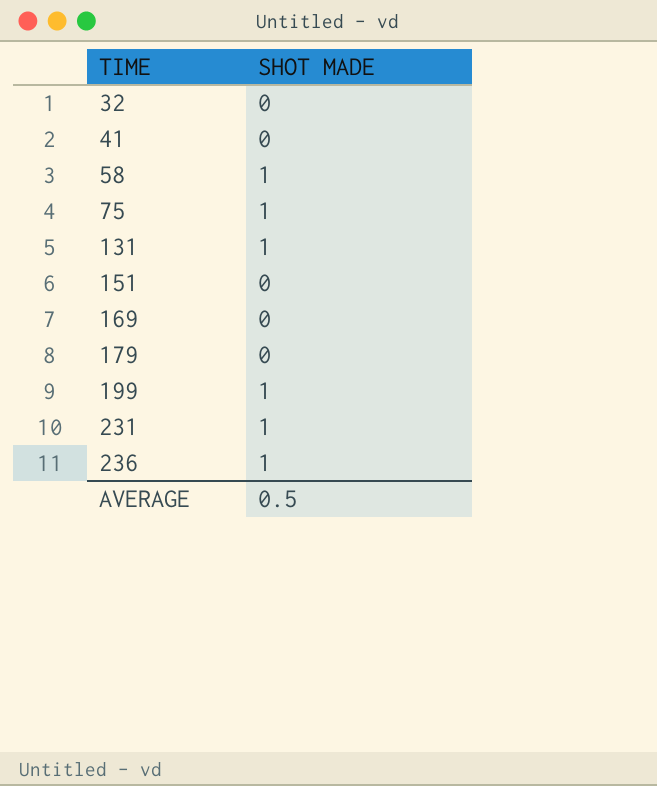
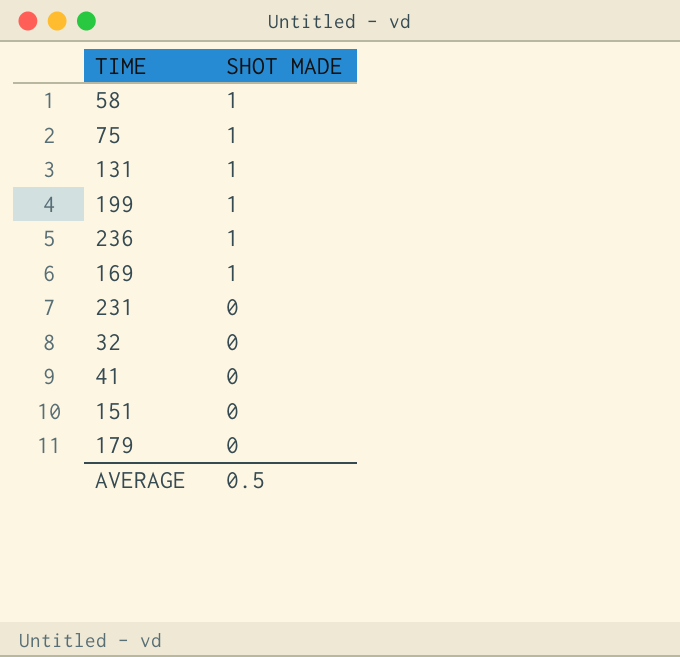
row order: TIME ascending -> SHOT MADE descending
169 | SHOT MADE: 0 -> 1
231 | SHOT MADE: 1 -> 0

